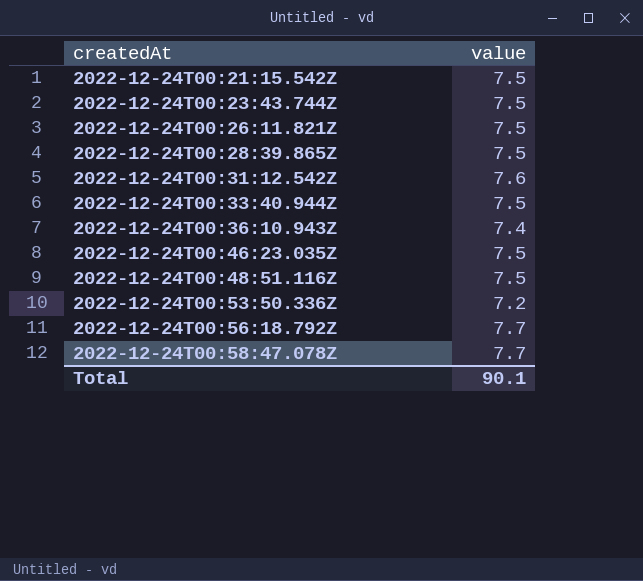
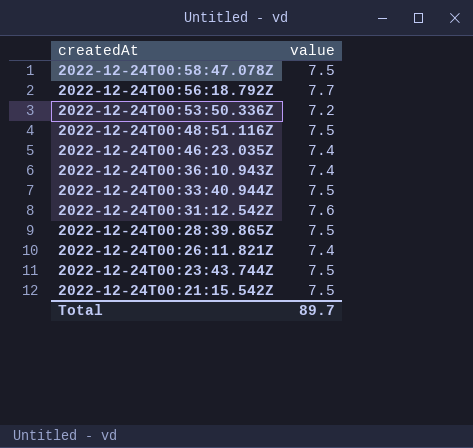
row order: createdAt ascending -> createdAt descending
2022-12-24T00:58:47.078Z | value: 7.7 -> 7.5
2022-12-24T00:46:23.035Z | value: 7.5 -> 7.4
2022-12-24T00:26:11.821Z | value: 7.5 -> 7.4
Total | value: 90.1 -> 89.7

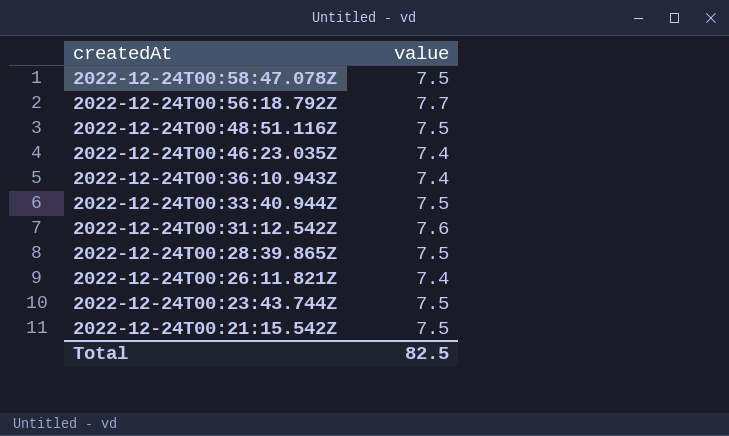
row 2022-12-24T00:53:50.336Z: 7.2 -> none
Total | value: 89.7 -> 82.5

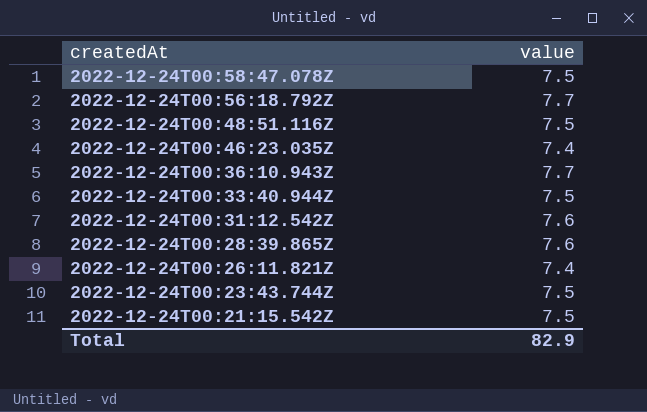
2022-12-24T00:36:10.943Z | value: 7.4 -> 7.7
2022-12-24T00:28:39.865Z | value: 7.5 -> 7.6
Total | value: 82.5 -> 82.9

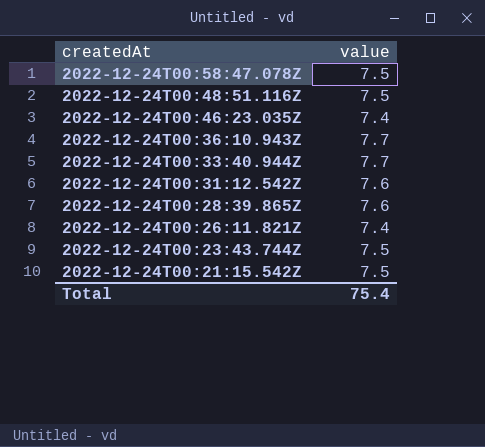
row 2022-12-24T00:56:18.792Z: 7.7 -> none
2022-12-24T00:33:40.944Z | value: 7.5 -> 7.7
Total | value: 82.9 -> 75.4

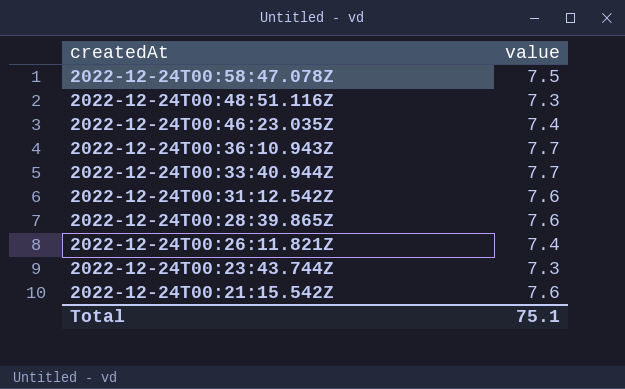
2022-12-24T00:48:51.116Z | value: 7.5 -> 7.3
2022-12-24T00:23:43.744Z | value: 7.5 -> 7.3
2022-12-24T00:21:15.542Z | value: 7.5 -> 7.6
Total | value: 75.4 -> 75.1

